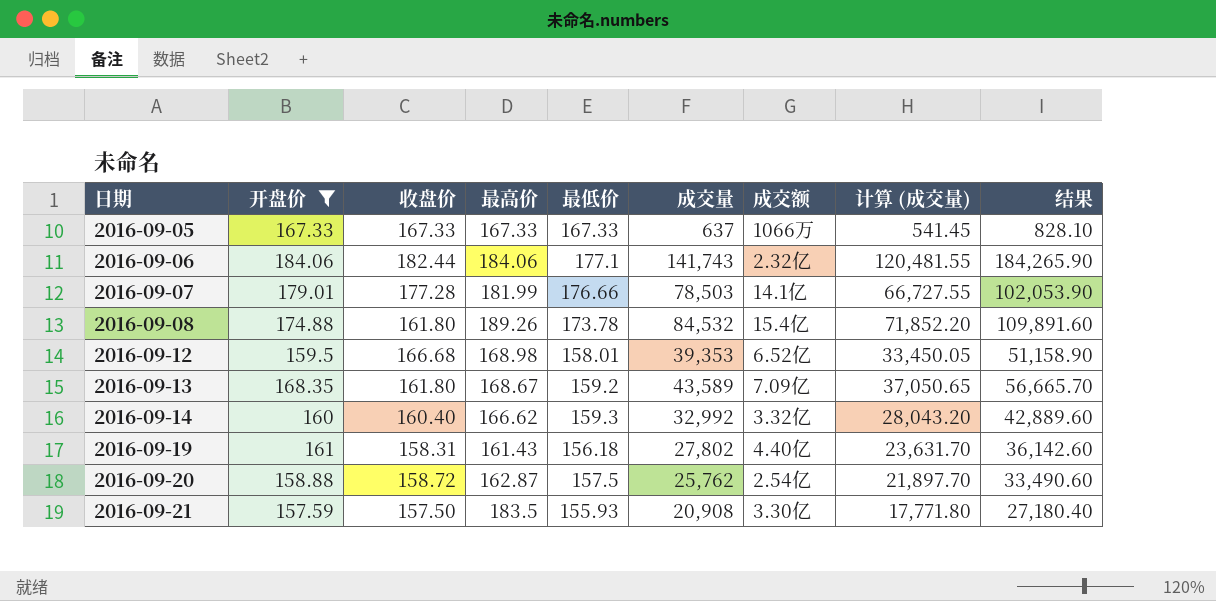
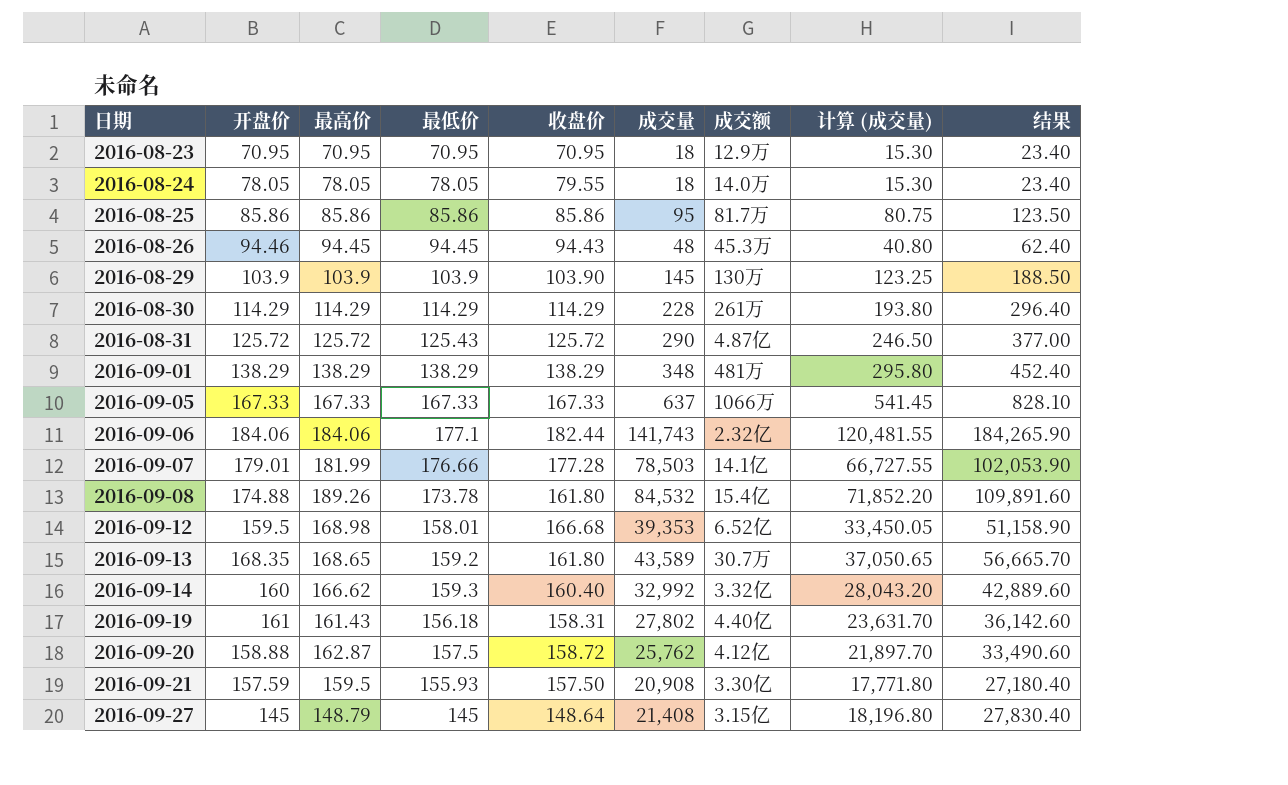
filter: 开盘价 >= 157.59 -> none
column 收盘价 | position: 3 -> 5
2016-09-13 | 最高价: 168.67 -> 168.65
2016-09-13 | 成交额: 7.09亿 -> 30.7万
2016-09-20 | 成交额: 2.54亿 -> 4.12亿
2016-09-21 | 最高价: 183.5 -> 159.5

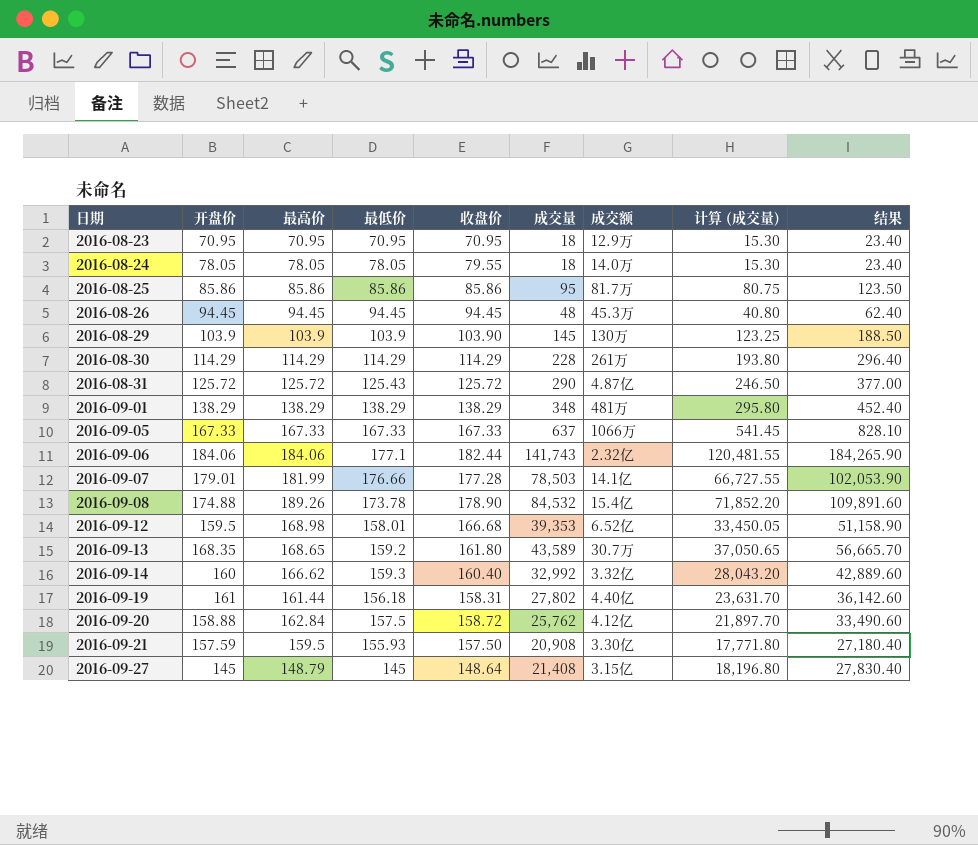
2016-08-26 | 开盘价: 94.46 -> 94.45
2016-08-26 | 收盘价: 94.43 -> 94.45
2016-09-08 | 收盘价: 161.80 -> 178.90
2016-09-19 | 最高价: 161.43 -> 161.44
2016-09-20 | 最高价: 162.87 -> 162.84

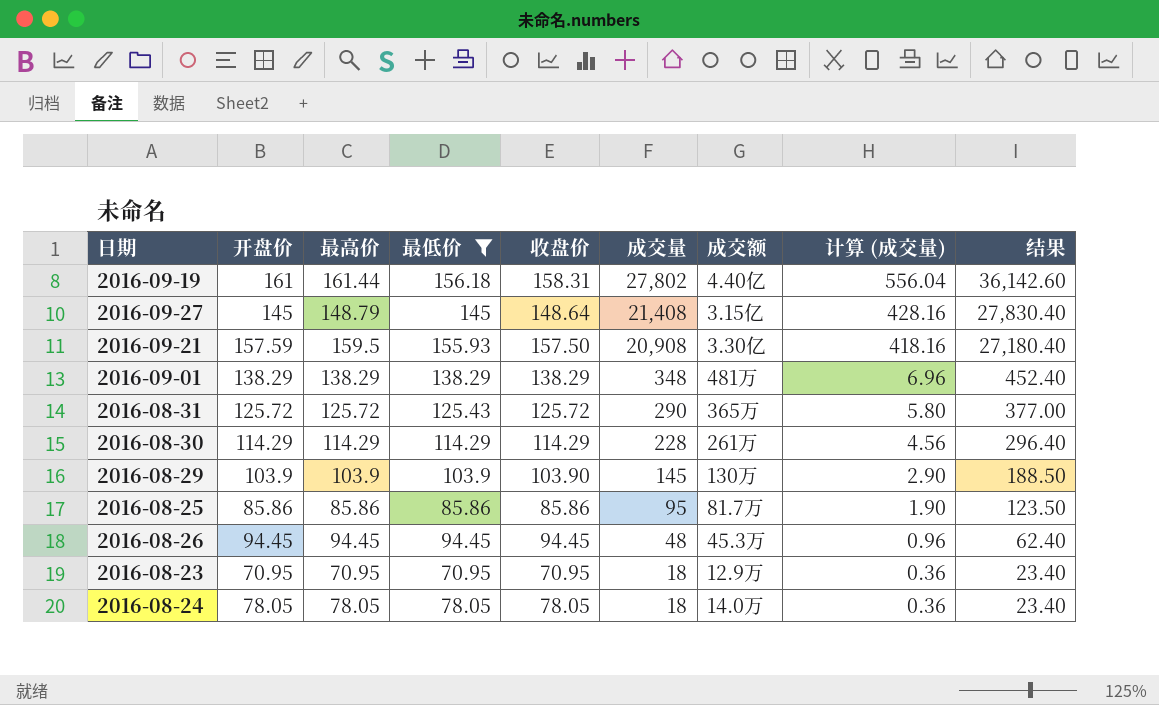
filter: none -> 最低价 <= 156.18
row order: 日期 ascending -> 成交量 descending
column 计算 (成交量) | formula: [成交量] * 0.85 -> [成交量] * 0.02
2016-08-31 | 成交额: 4.87亿 -> 365万
2016-08-24 | 收盘价: 79.55 -> 78.05

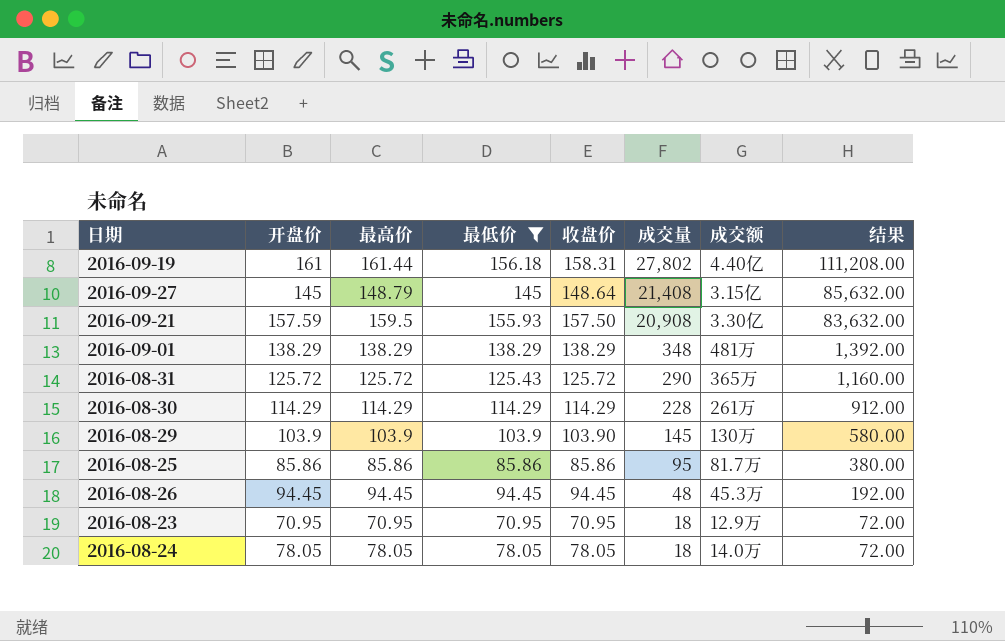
column 计算 (成交量) | formula: [成交量] * 0.02 -> none
column 结果 | formula: [成交量] * 1.3 -> [成交量] * 4

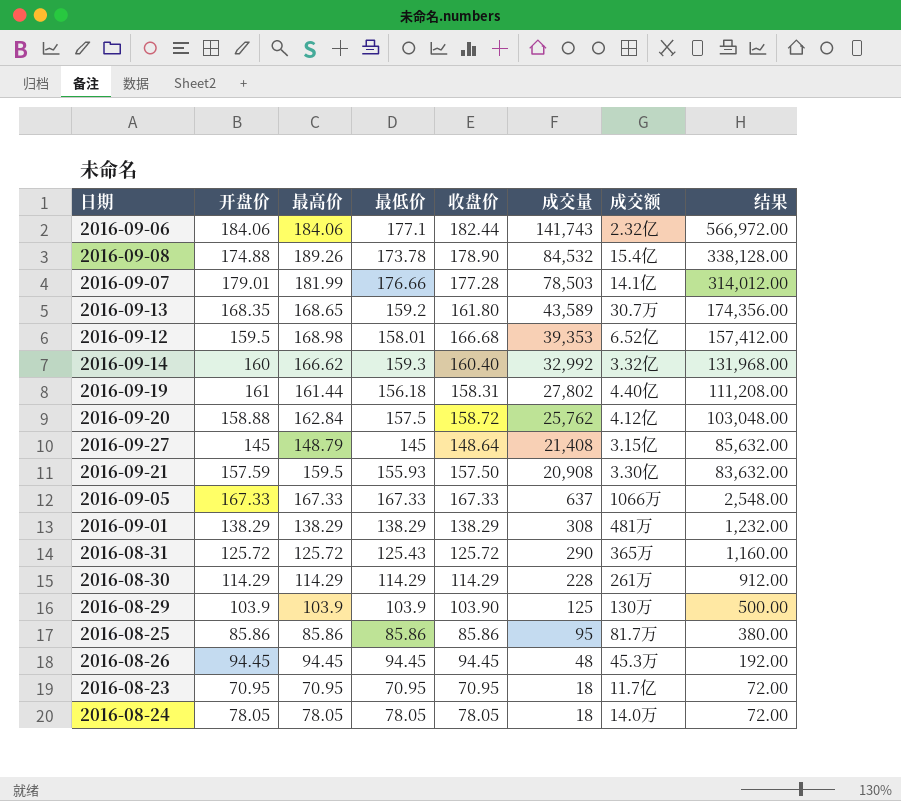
filter: 最低价 <= 156.18 -> none
2016-09-01 | 成交量: 348 -> 308
2016-09-01 | 结果: 1,392.00 -> 1,232.00
2016-08-29 | 成交量: 145 -> 125
2016-08-29 | 结果: 580.00 -> 500.00
2016-08-23 | 成交额: 12.9万 -> 11.7亿

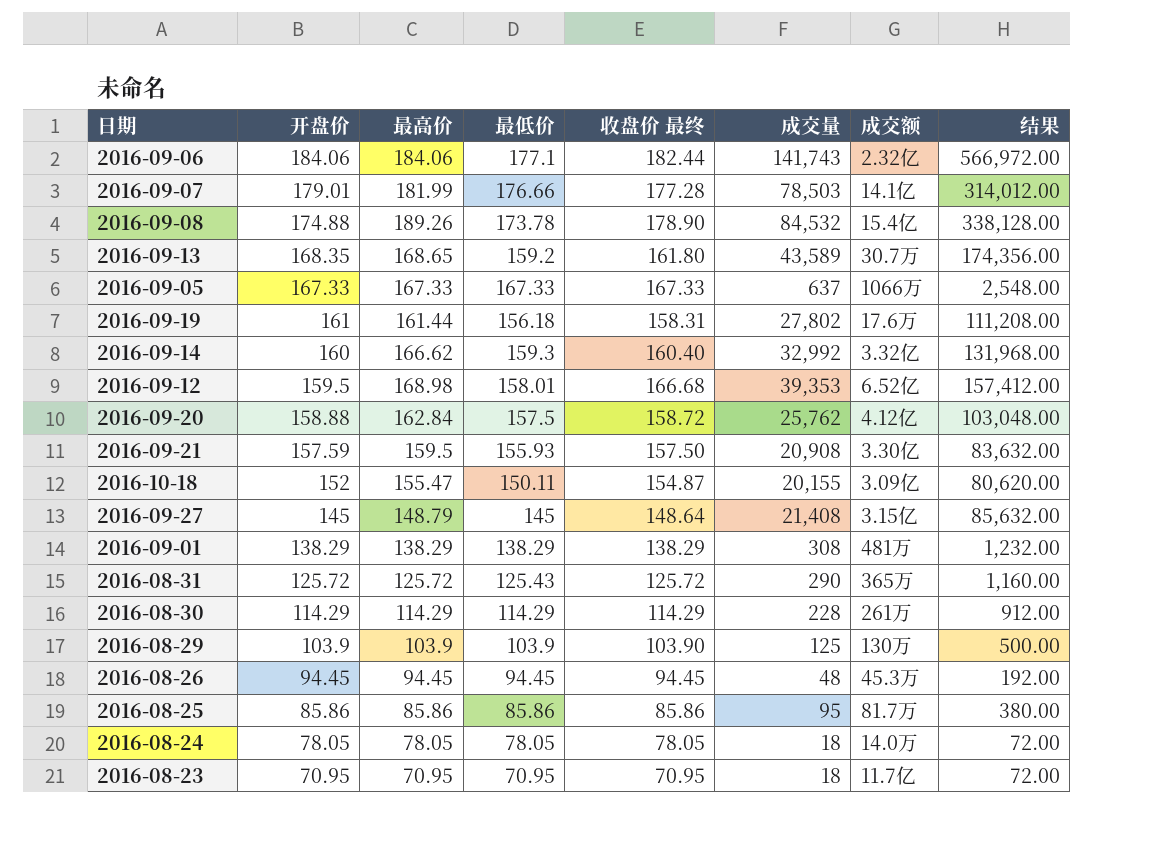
row order: 成交量 descending -> 开盘价 descending
column name: 收盘价 -> 收盘价 最终
2016-09-19 | 成交额: 4.40亿 -> 17.6万
row 2016-10-18: none -> 152 | 155.47 | 150.11 | 154.87 | 20,155 | 3.09亿 | 80,620.00

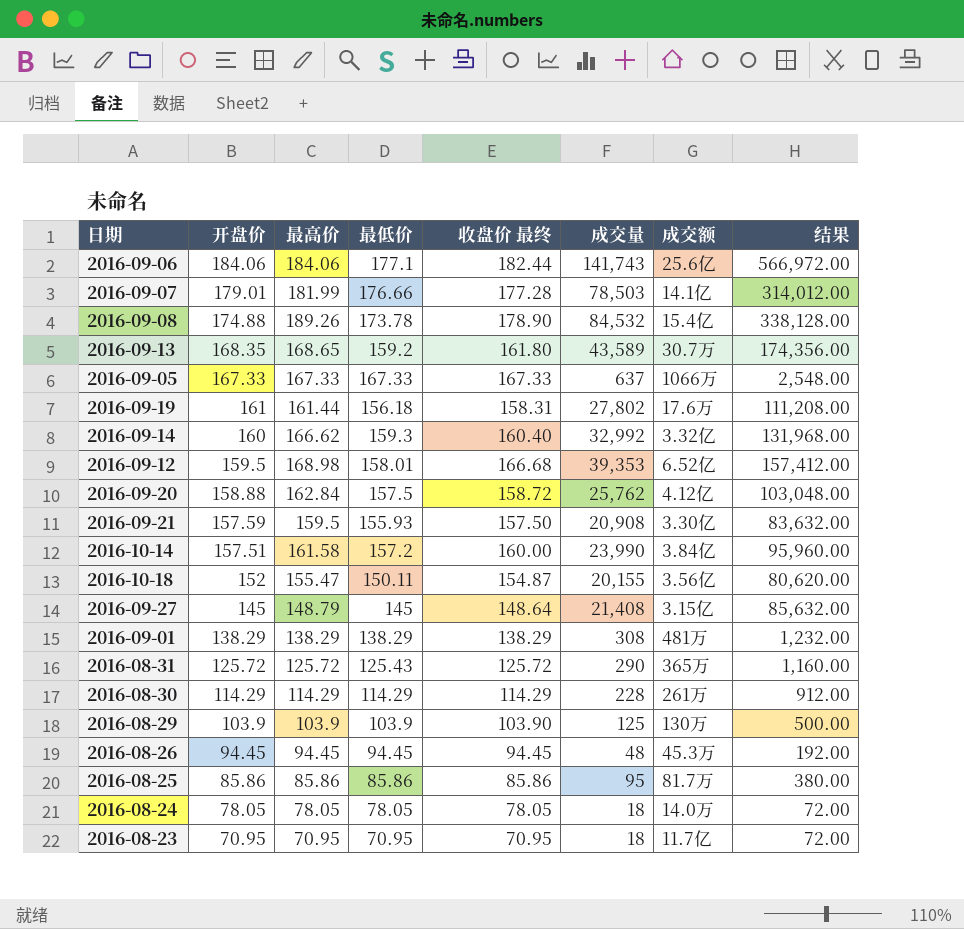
2016-09-06 | 成交额: 2.32亿 -> 25.6亿
row 2016-10-14: none -> 157.51 | 161.58 | 157.2 | 160.00 | 23,990 | 3.84亿 | 95,960.00
2016-10-18 | 成交额: 3.09亿 -> 3.56亿

